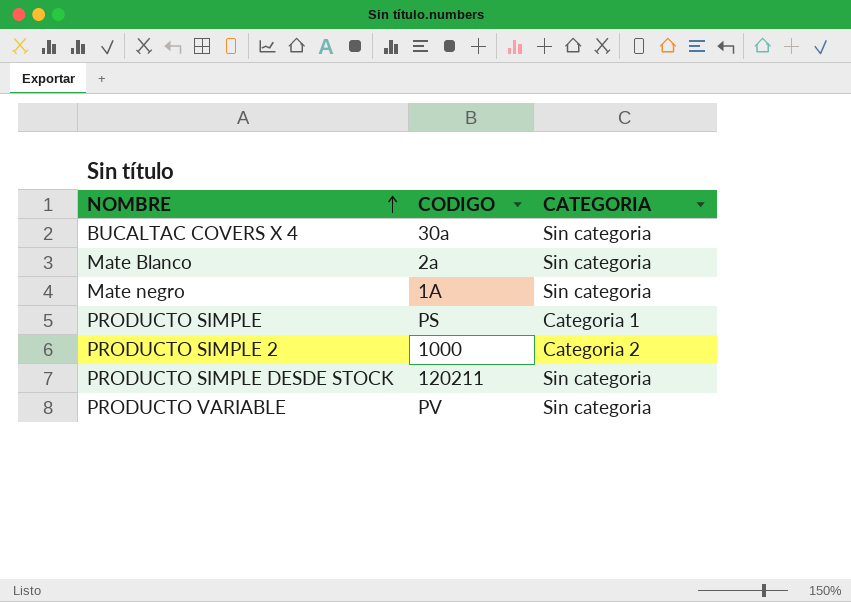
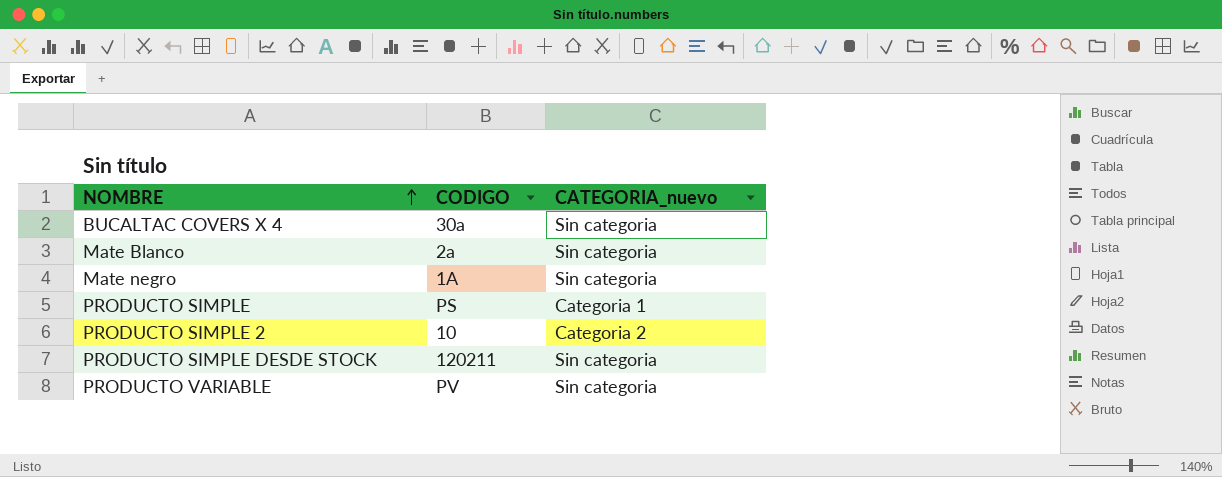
column name: CATEGORIA -> CATEGORIA_nuevo
PRODUCTO SIMPLE 2 | CODIGO: 1000 -> 10

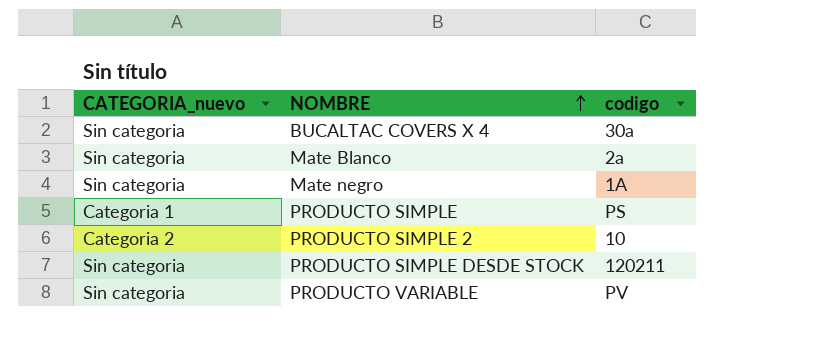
column CATEGORIA_nuevo | position: 3 -> 1
column name: CODIGO -> codigo

